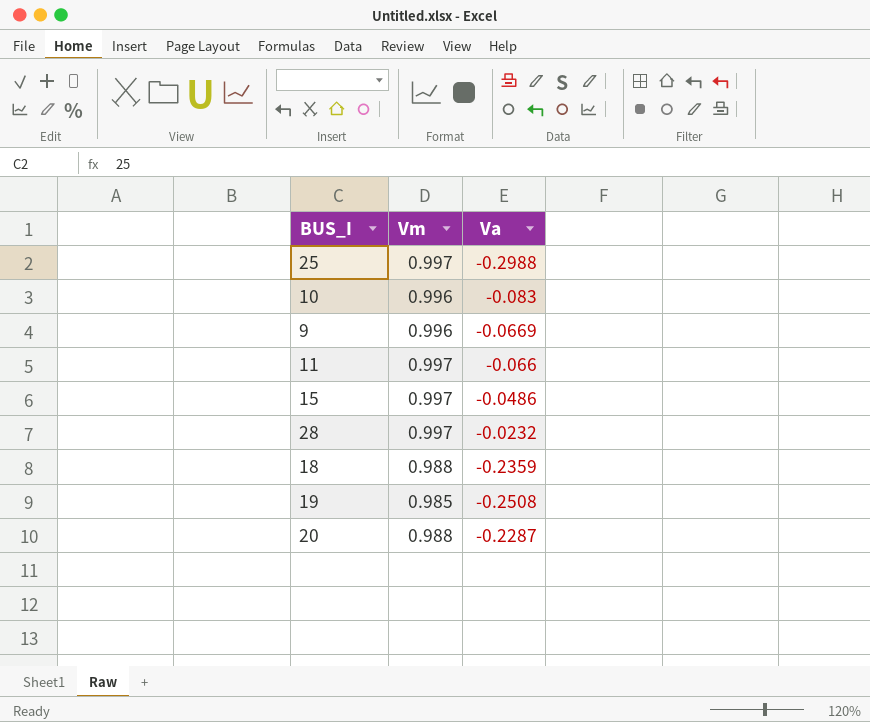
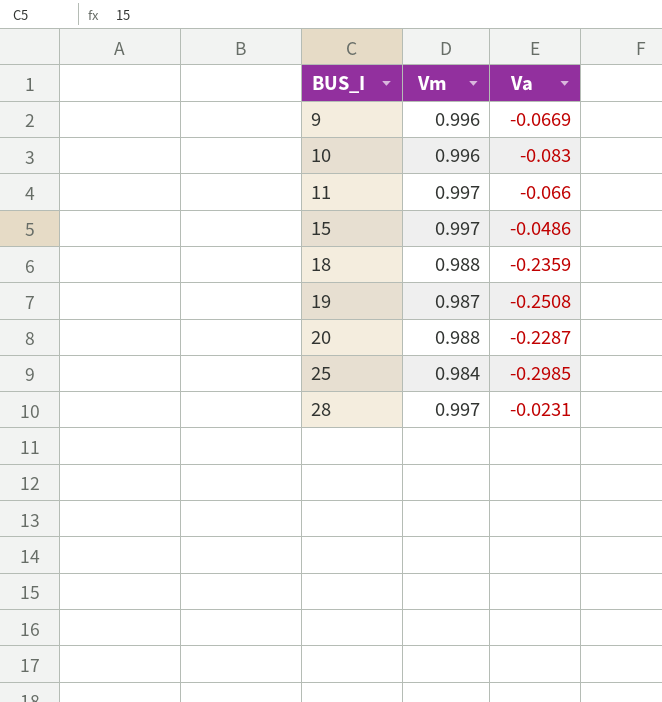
row order: none -> BUS_I ascending
19 | Vm: 0.985 -> 0.987
25 | Vm: 0.997 -> 0.984
25 | Va: -0.2988 -> -0.2985
28 | Va: -0.0232 -> -0.0231

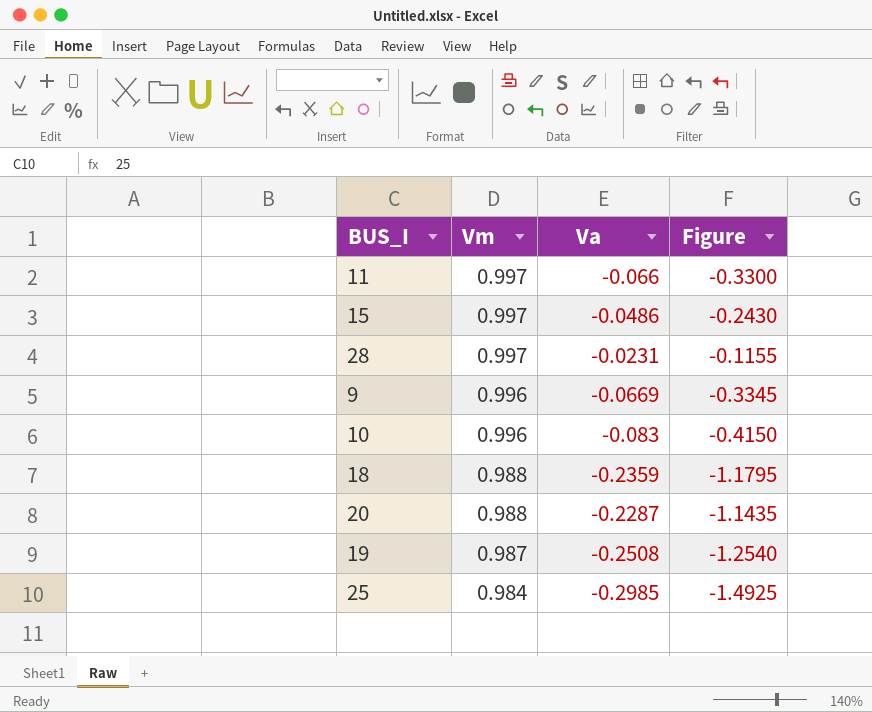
row order: BUS_I ascending -> Vm descending
column Figure | formula: none -> [Va] * 5

